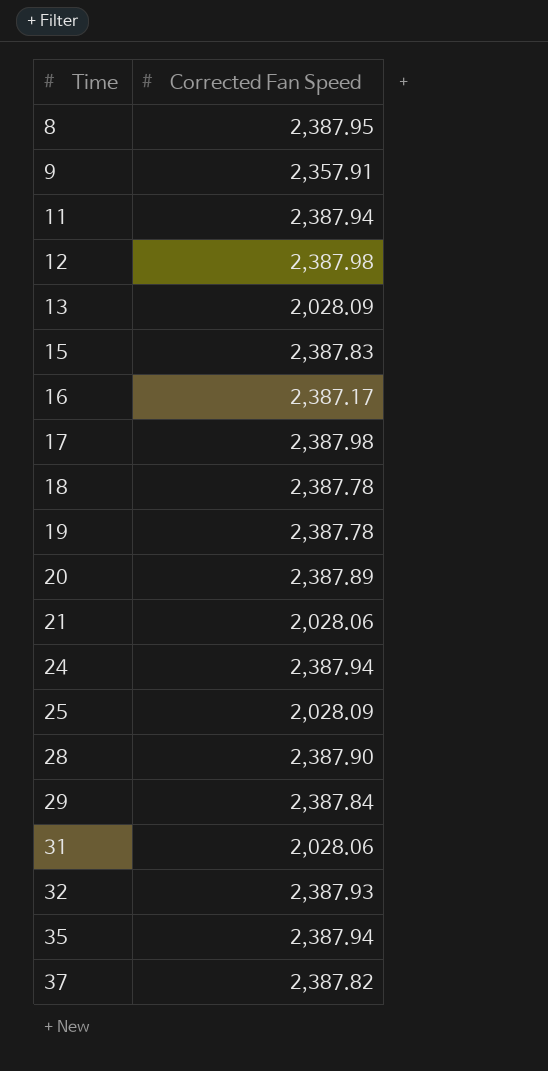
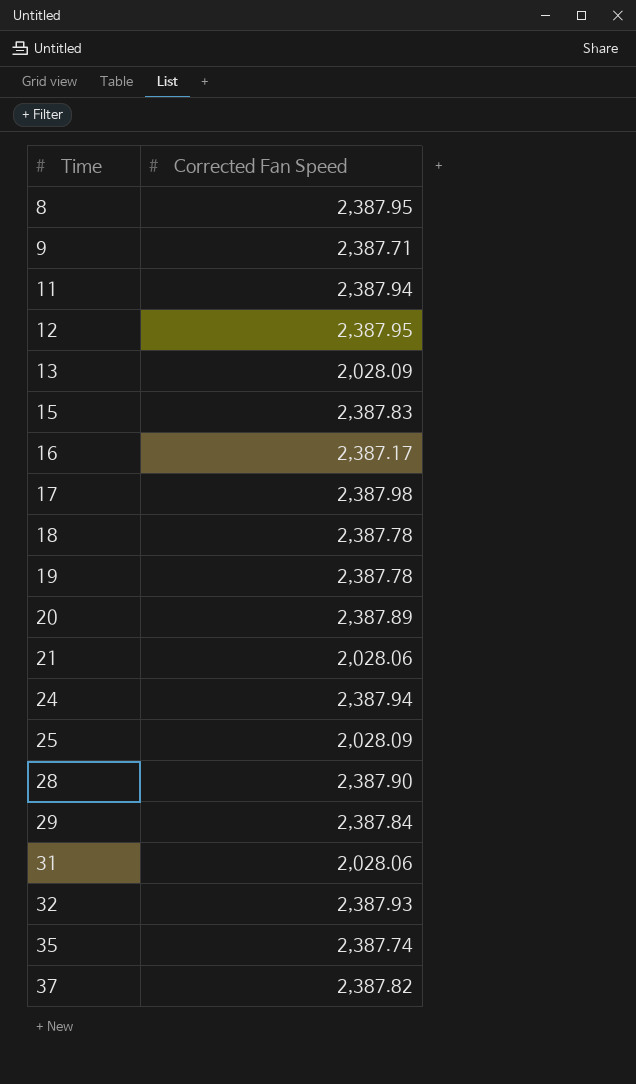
9 | Corrected Fan Speed: 2,357.91 -> 2,387.71
12 | Corrected Fan Speed: 2,387.98 -> 2,387.95
35 | Corrected Fan Speed: 2,387.94 -> 2,387.74

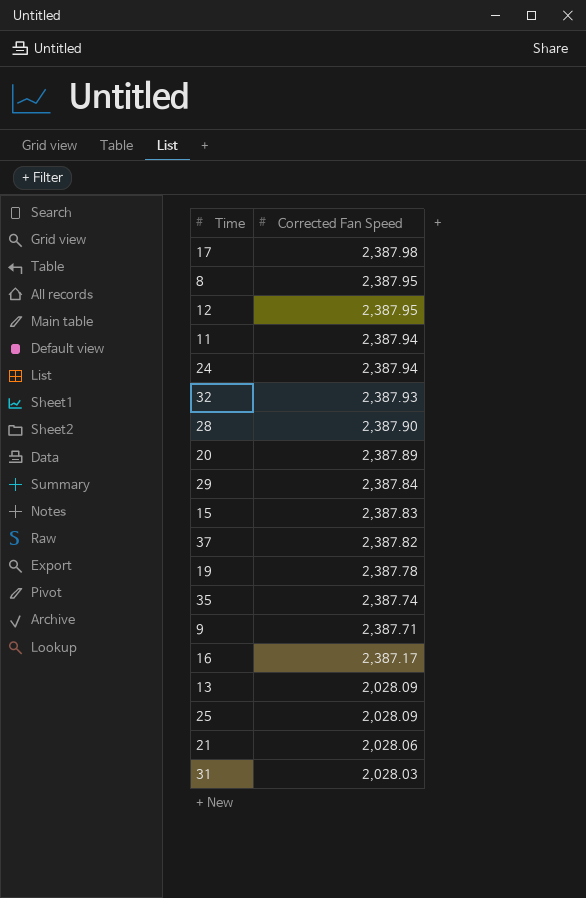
row order: Time ascending -> Corrected Fan Speed descending
row 18: 2,387.78 -> none
31 | Corrected Fan Speed: 2,028.06 -> 2,028.03

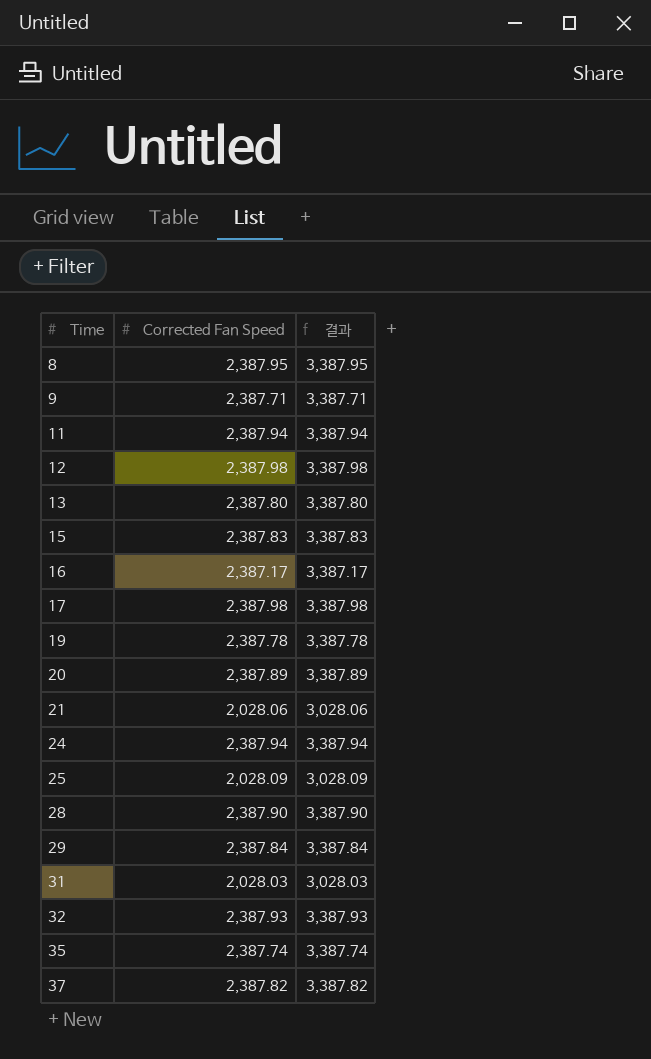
row order: Corrected Fan Speed descending -> Time ascending
column 결과 | formula: none -> [Corrected Fan Speed] + 1000
12 | Corrected Fan Speed: 2,387.95 -> 2,387.98
13 | Corrected Fan Speed: 2,028.09 -> 2,387.80

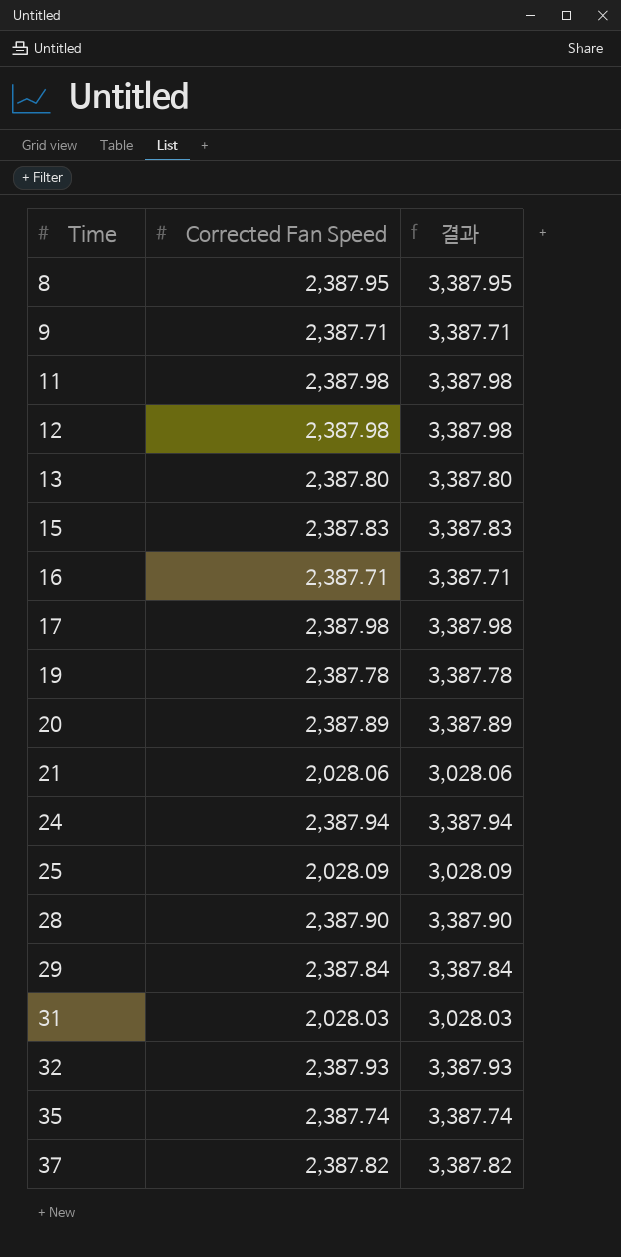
11 | Corrected Fan Speed: 2,387.94 -> 2,387.98
11 | 결과: 3,387.94 -> 3,387.98
16 | Corrected Fan Speed: 2,387.17 -> 2,387.71
16 | 결과: 3,387.17 -> 3,387.71

